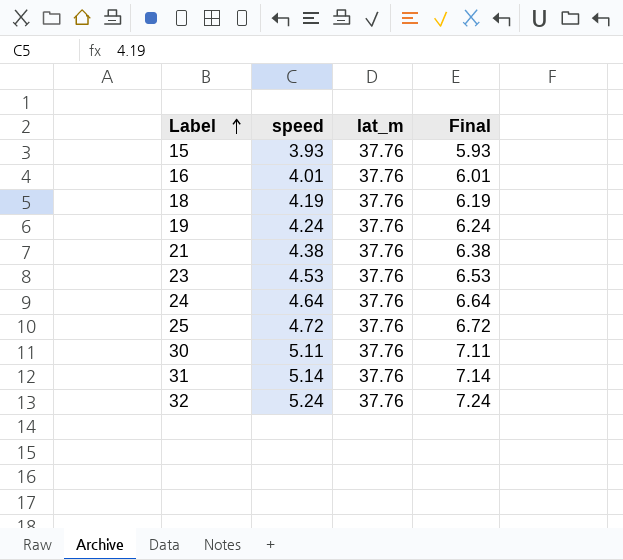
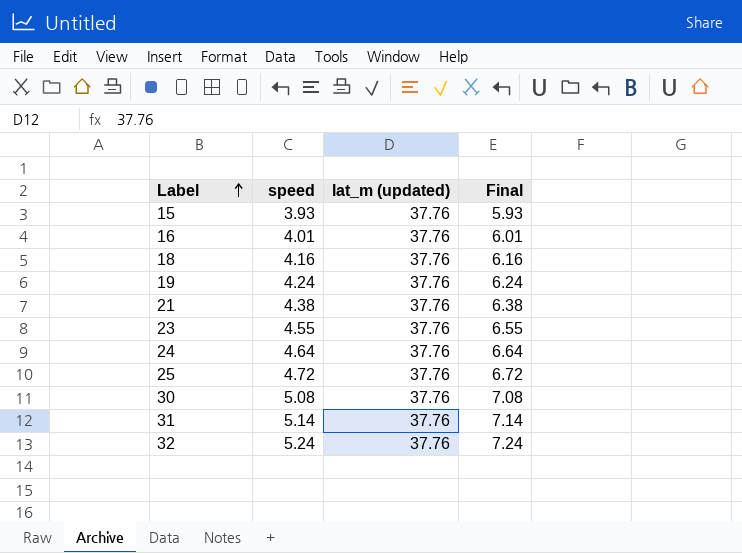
column name: lat_m -> lat_m (updated)
18 | speed: 4.19 -> 4.16
18 | Final: 6.19 -> 6.16
23 | speed: 4.53 -> 4.55
23 | Final: 6.53 -> 6.55
30 | speed: 5.11 -> 5.08
30 | Final: 7.11 -> 7.08

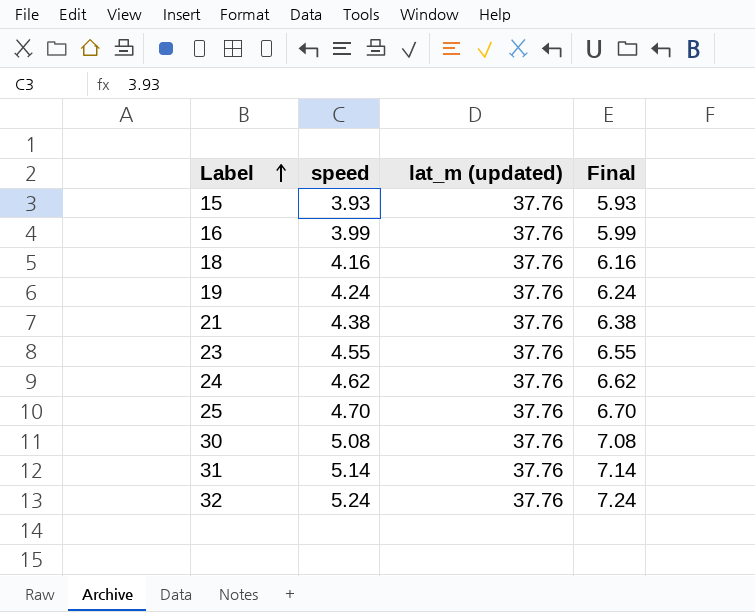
16 | speed: 4.01 -> 3.99
16 | Final: 6.01 -> 5.99
24 | speed: 4.64 -> 4.62
24 | Final: 6.64 -> 6.62
25 | speed: 4.72 -> 4.70
25 | Final: 6.72 -> 6.70

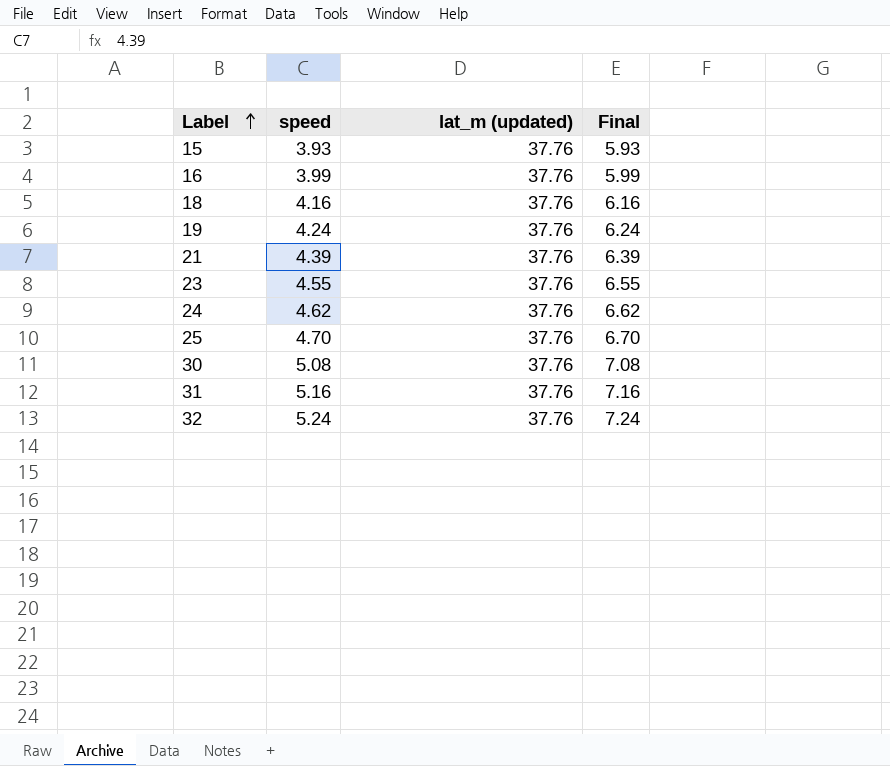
21 | speed: 4.38 -> 4.39
21 | Final: 6.38 -> 6.39
31 | speed: 5.14 -> 5.16
31 | Final: 7.14 -> 7.16

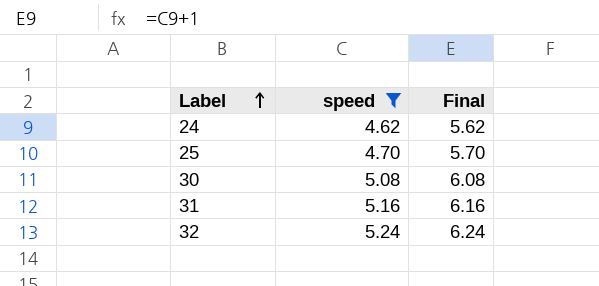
filter: none -> speed >= 4.62
column lat_m (updated) | position: 3 -> none
column Final | formula: [speed] + 2 -> [speed] + 1

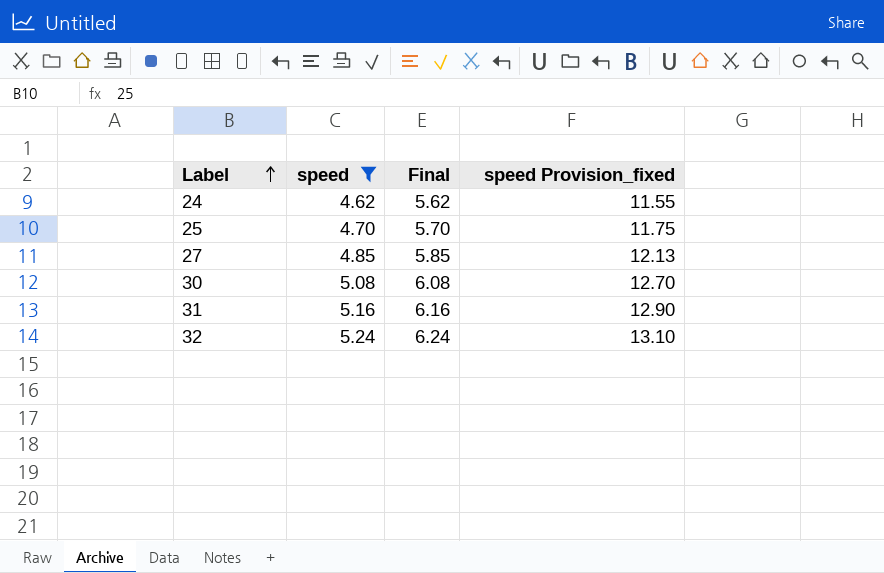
column speed Provision_fixed | formula: none -> [speed] * 2.5
row 27: none -> 4.85 | 5.85 | 12.13

